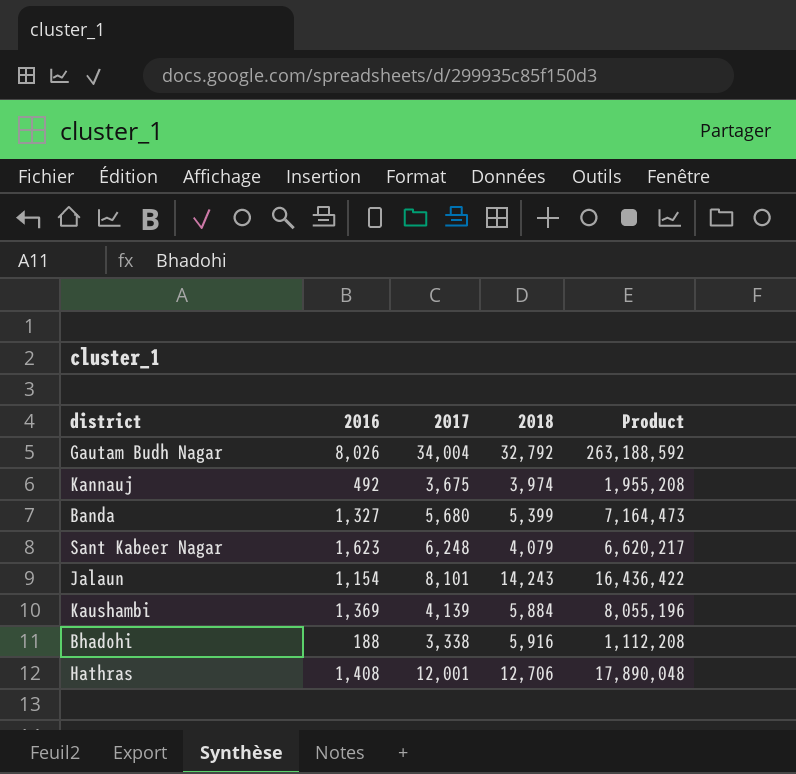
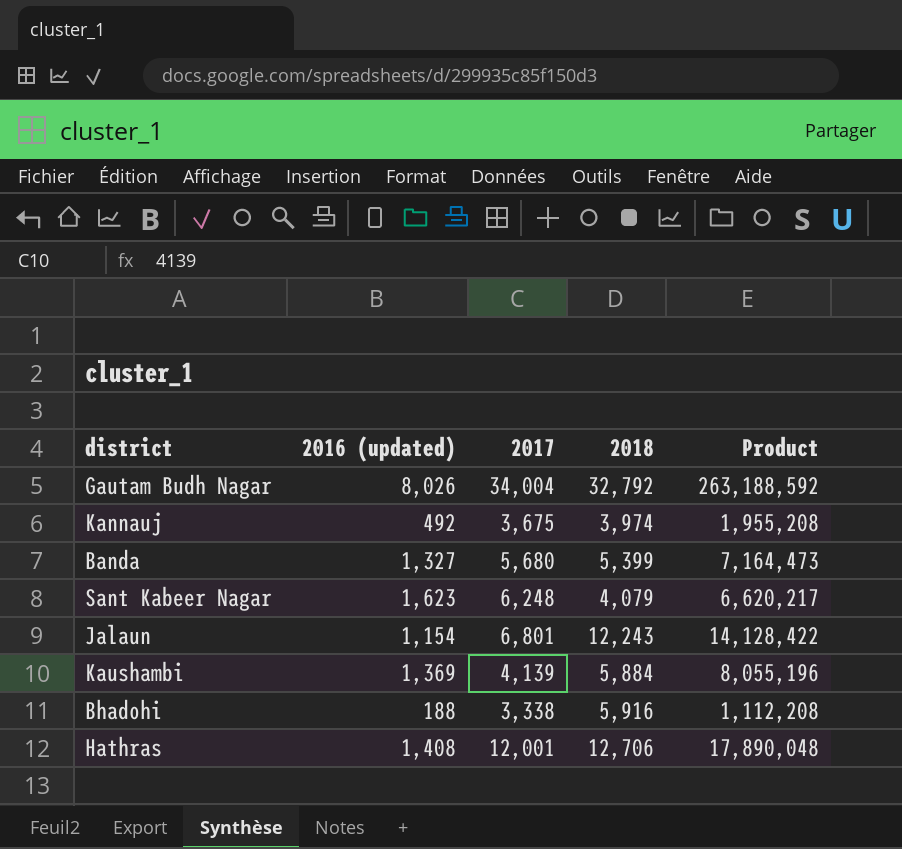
column name: 2016 -> 2016 (updated)
Jalaun | 2017: 8,101 -> 6,801
Jalaun | 2018: 14,243 -> 12,243
Jalaun | Product: 16,436,422 -> 14,128,422

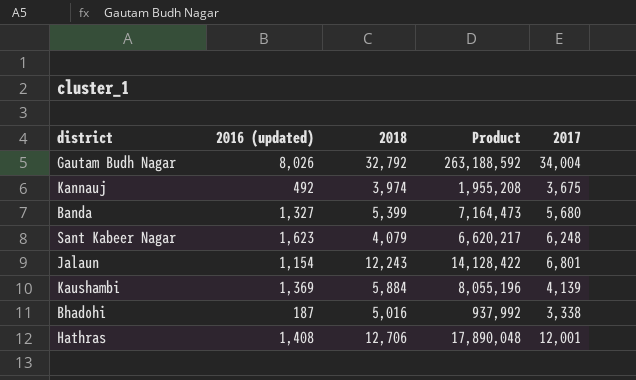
column 2017 | position: 3 -> 5
Bhadohi | 2016 (updated): 188 -> 187
Bhadohi | 2018: 5,916 -> 5,016
Bhadohi | Product: 1,112,208 -> 937,992

